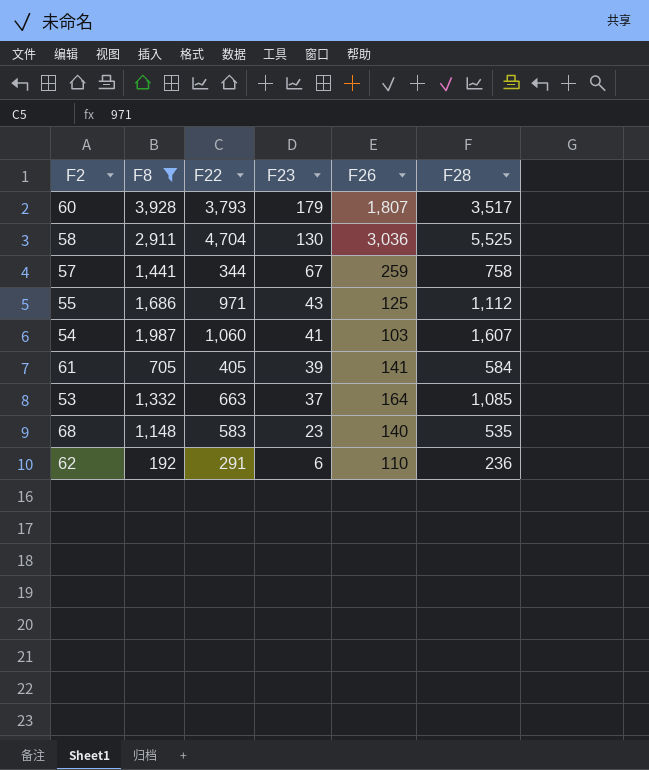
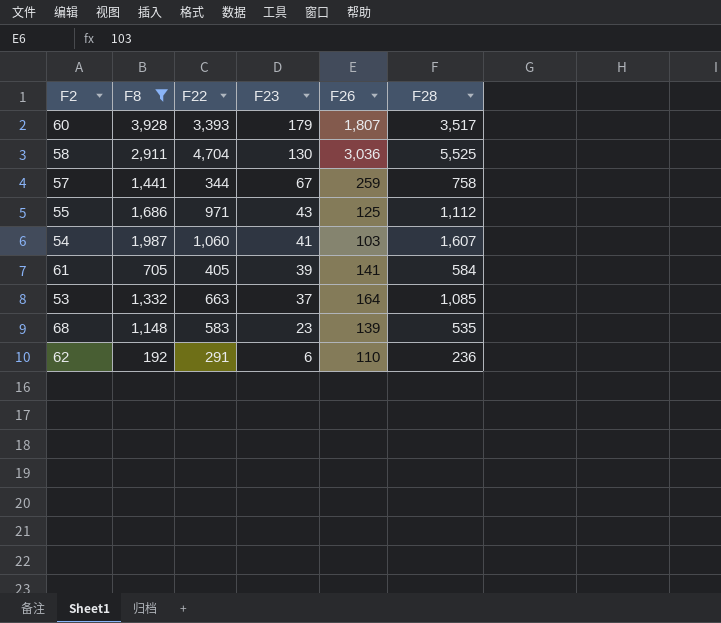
60 | F22: 3,793 -> 3,393
68 | F26: 140 -> 139

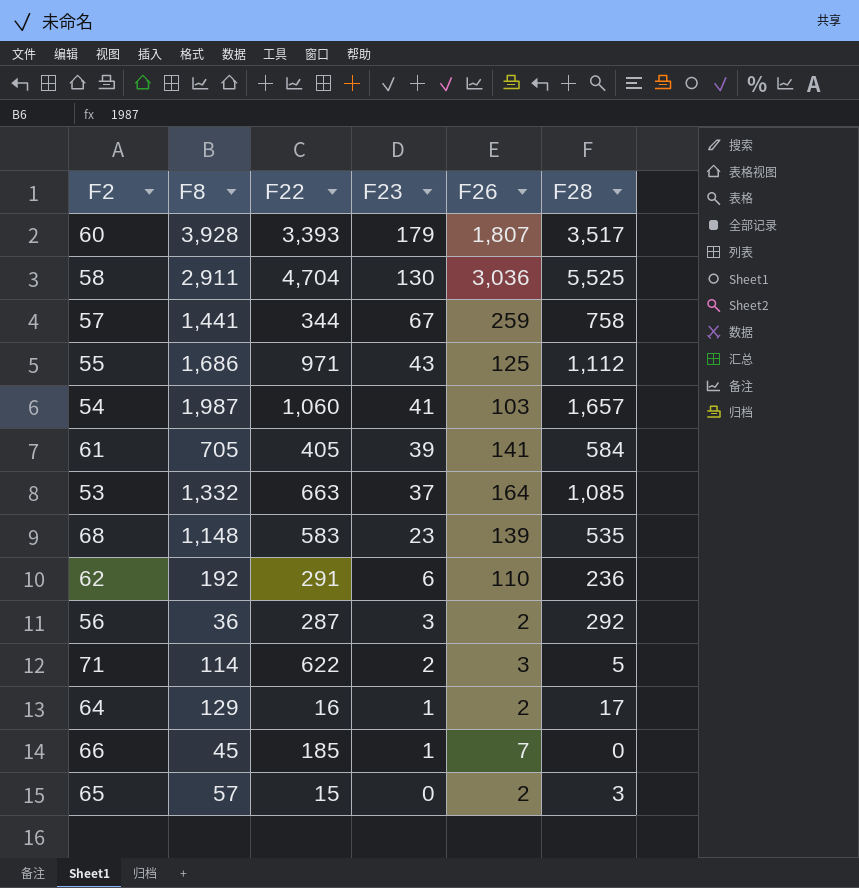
filter: F8 >= 192 -> none
54 | F28: 1,607 -> 1,657

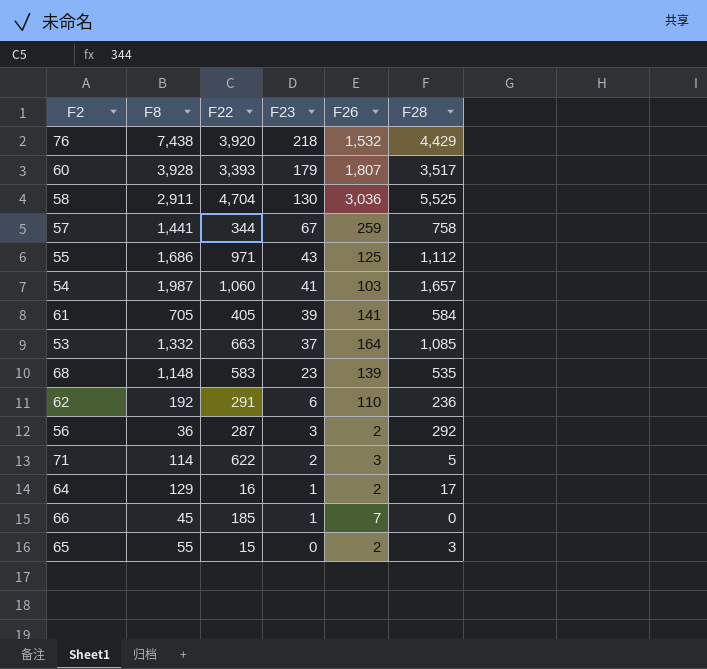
row 76: none -> 7,438 | 3,920 | 218 | 1,532 | 4,429
65 | F8: 57 -> 55

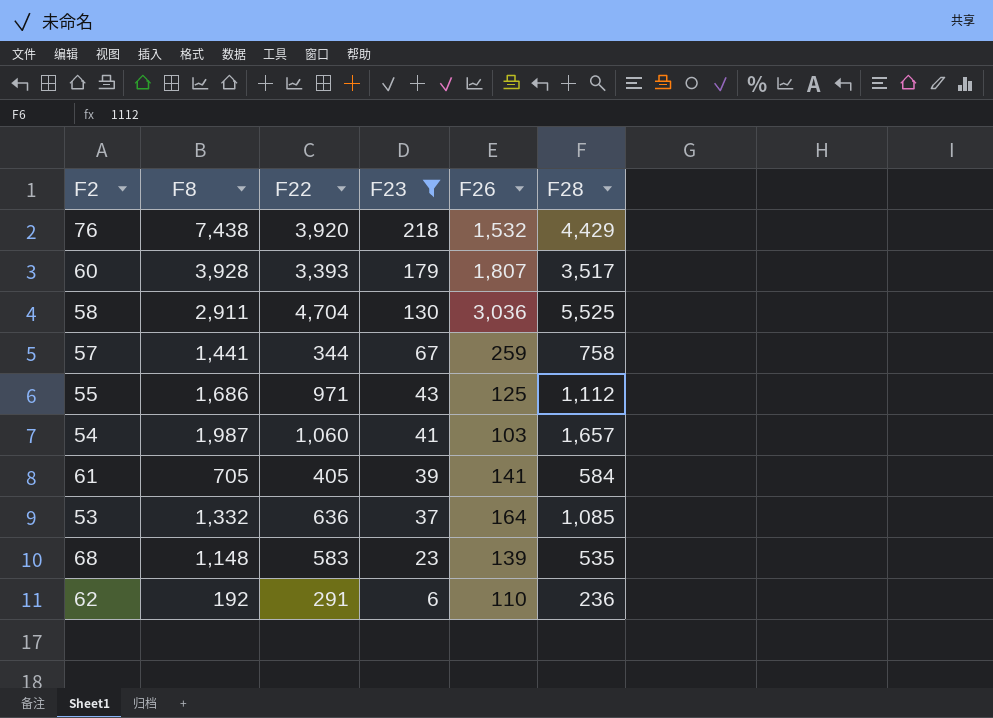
filter: none -> F23 >= 6
53 | F22: 663 -> 636

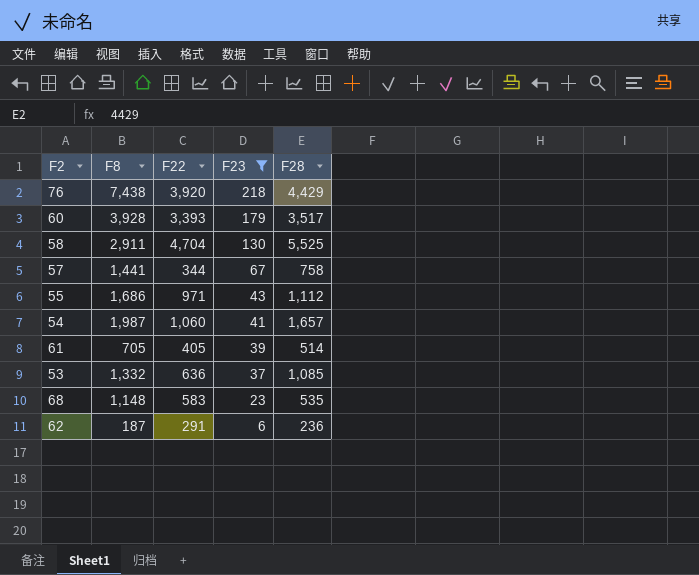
column F26 | position: 5 -> none
61 | F28: 584 -> 514
62 | F8: 192 -> 187

